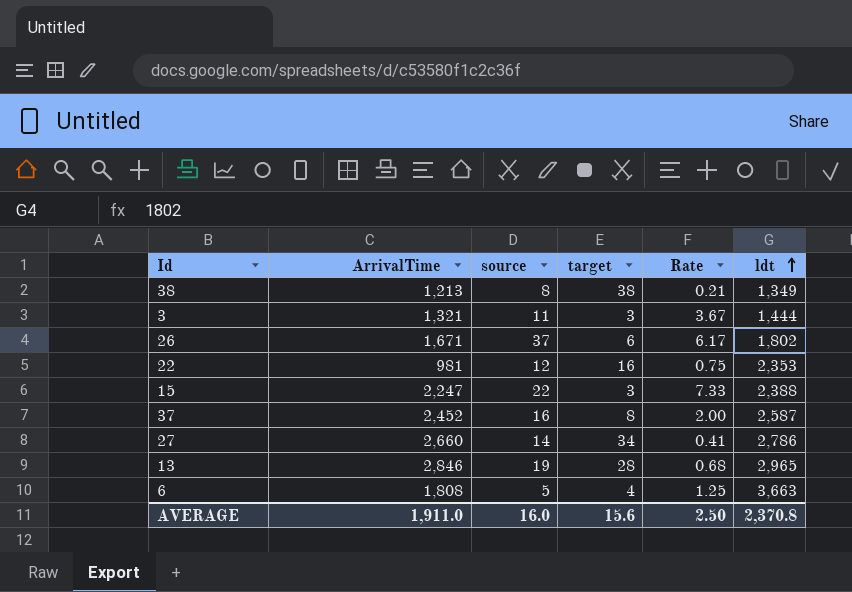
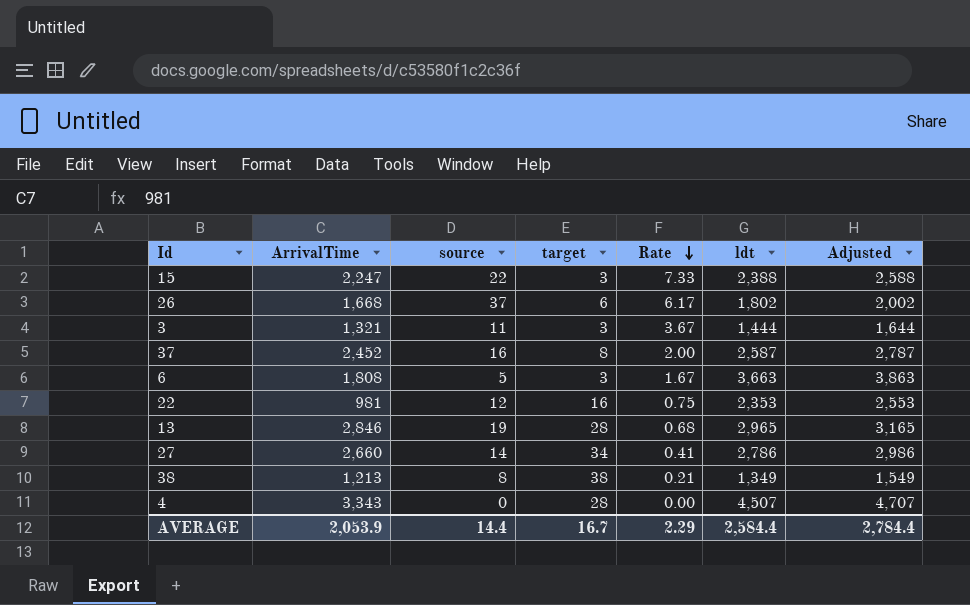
row order: ldt ascending -> Rate descending
column Adjusted | formula: none -> [ldt] + 200
26 | ArrivalTime: 1,671 -> 1,668
6 | target: 4 -> 3
6 | Rate: 1.25 -> 1.67
row 4: none -> 3,343 | 0 | 28 | 0.00 | 4,507 | 4,707
AVERAGE | ArrivalTime: 1,911.0 -> 2,053.9
AVERAGE | source: 16.0 -> 14.4
AVERAGE | target: 15.6 -> 16.7
AVERAGE | Rate: 2.50 -> 2.29
AVERAGE | ldt: 2,370.8 -> 2,584.4

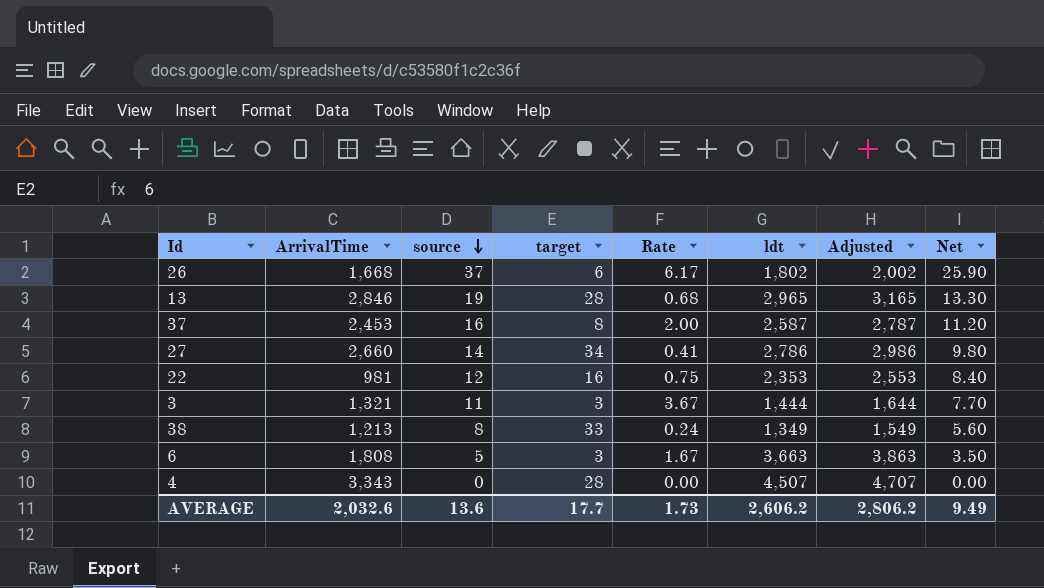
row order: Rate descending -> source descending
column Net | formula: none -> [source] * 0.7
row 15: 2,247 | 22 | 3 | 7.33 | 2,388 | 2,588 -> none
37 | ArrivalTime: 2,452 -> 2,453
38 | target: 38 -> 33
38 | Rate: 0.21 -> 0.24
AVERAGE | ArrivalTime: 2,053.9 -> 2,032.6
AVERAGE | source: 14.4 -> 13.6
AVERAGE | target: 16.7 -> 17.7
AVERAGE | Rate: 2.29 -> 1.73
AVERAGE | ldt: 2,584.4 -> 2,606.2
AVERAGE | Adjusted: 2,784.4 -> 2,806.2

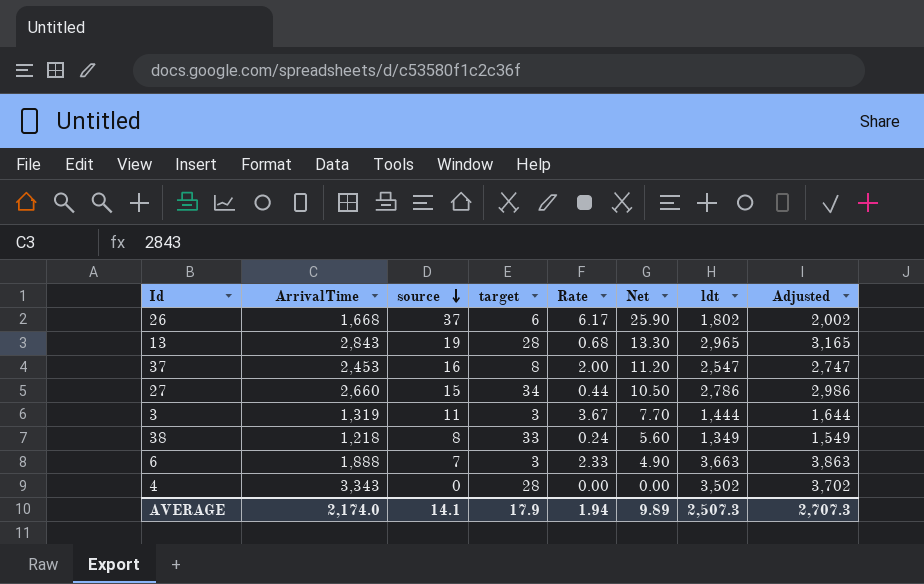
column Net | position: 8 -> 6
row 22: 981 | 12 | 16 | 0.75 | 2,353 | 2,553 | 8.40 -> none
13 | ArrivalTime: 2,846 -> 2,843
37 | ldt: 2,587 -> 2,547
37 | Adjusted: 2,787 -> 2,747
27 | source: 14 -> 15
27 | Rate: 0.41 -> 0.44
27 | Net: 9.80 -> 10.50
3 | ArrivalTime: 1,321 -> 1,319
38 | ArrivalTime: 1,213 -> 1,218
6 | ArrivalTime: 1,808 -> 1,888
6 | source: 5 -> 7
6 | Rate: 1.67 -> 2.33
6 | Net: 3.50 -> 4.90
4 | ldt: 4,507 -> 3,502
4 | Adjusted: 4,707 -> 3,702
AVERAGE | ArrivalTime: 2,032.6 -> 2,174.0
AVERAGE | source: 13.6 -> 14.1
AVERAGE | target: 17.7 -> 17.9
AVERAGE | Rate: 1.73 -> 1.94
AVERAGE | Net: 9.49 -> 9.89
AVERAGE | ldt: 2,606.2 -> 2,507.3
AVERAGE | Adjusted: 2,806.2 -> 2,707.3

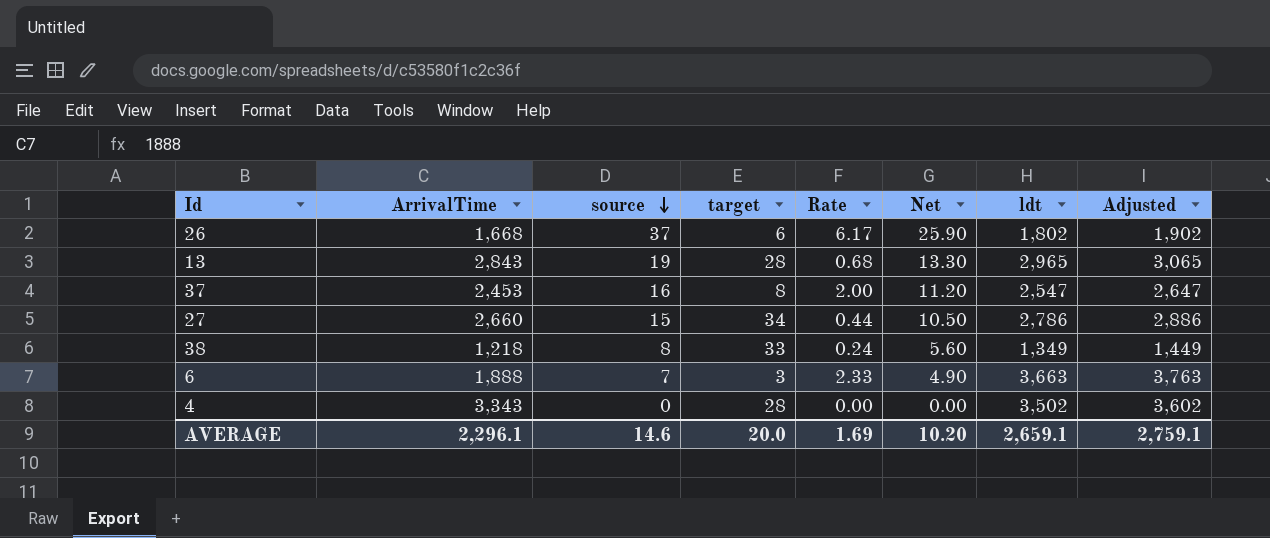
column Adjusted | formula: [ldt] + 200 -> [ldt] + 100
row 3: 1,319 | 11 | 3 | 3.67 | 7.70 | 1,444 | 1,644 -> none
AVERAGE | ArrivalTime: 2,174.0 -> 2,296.1
AVERAGE | source: 14.1 -> 14.6
AVERAGE | target: 17.9 -> 20.0
AVERAGE | Rate: 1.94 -> 1.69
AVERAGE | Net: 9.89 -> 10.20
AVERAGE | ldt: 2,507.3 -> 2,659.1
AVERAGE | Adjusted: 2,707.3 -> 2,759.1

